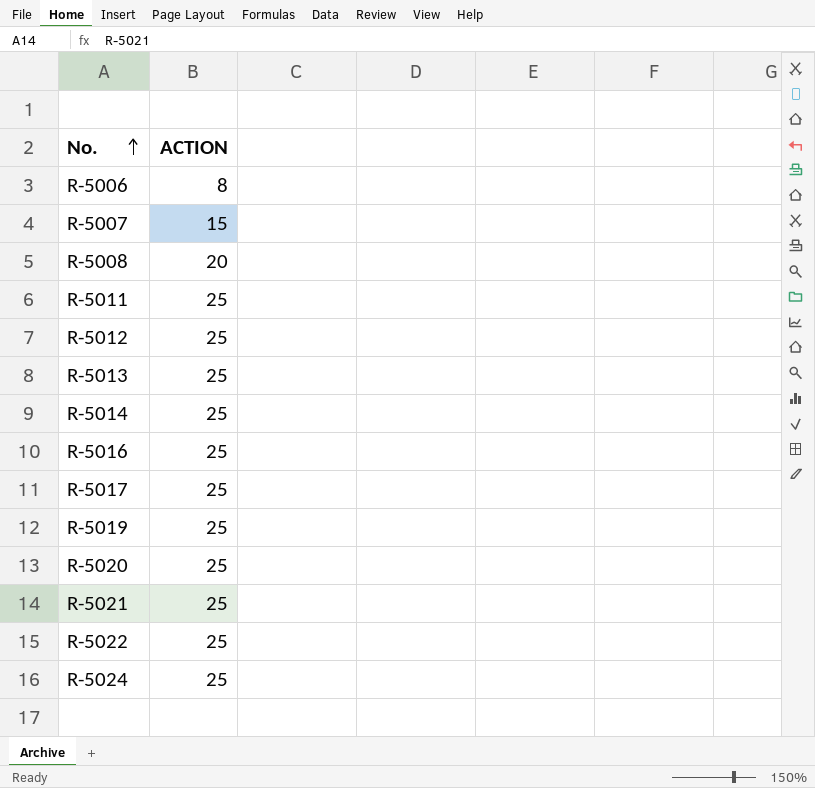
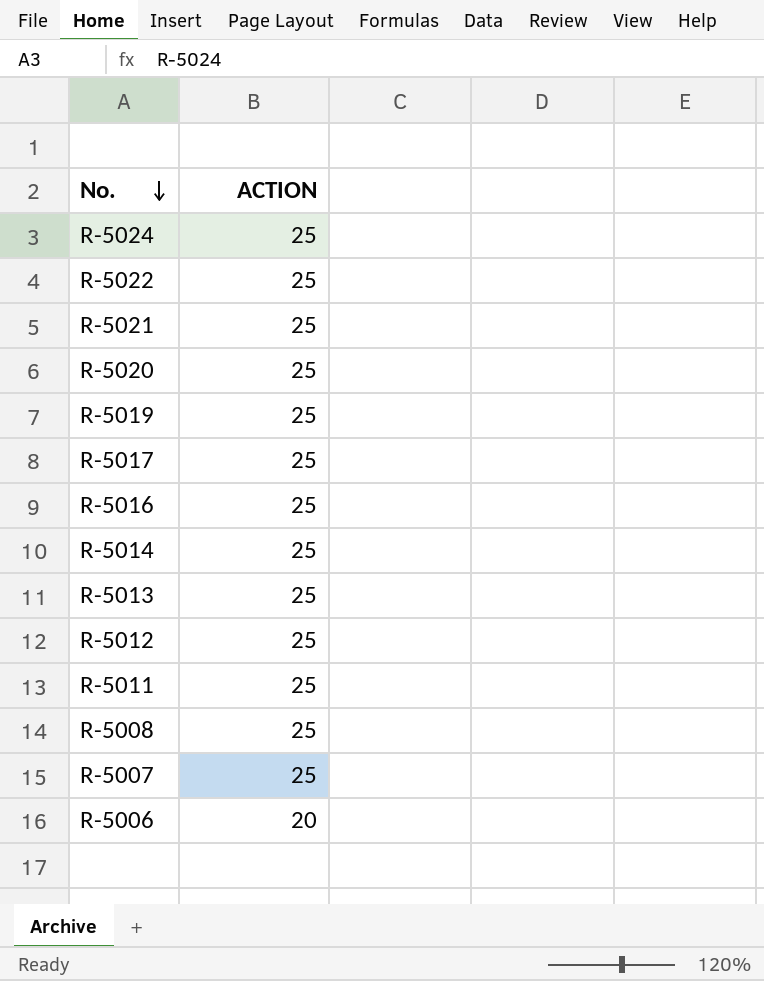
row order: No. ascending -> No. descending
R-5008 | ACTION: 20 -> 25
R-5007 | ACTION: 15 -> 25
R-5006 | ACTION: 8 -> 20

